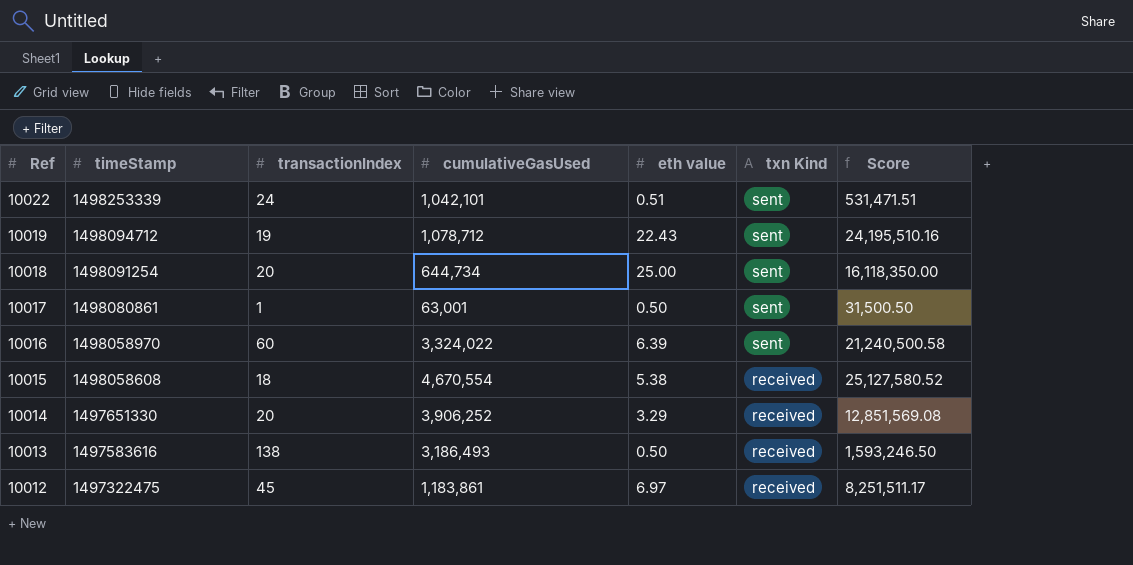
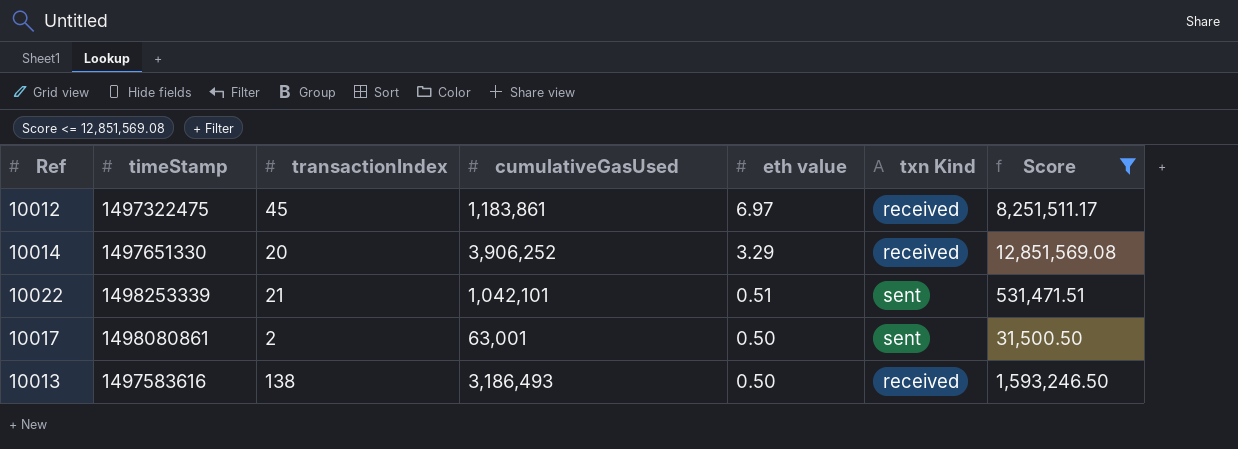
filter: none -> Score <= 12,851,569.08
row order: Ref descending -> eth value descending
10022 | transactionIndex: 24 -> 21
10017 | transactionIndex: 1 -> 2

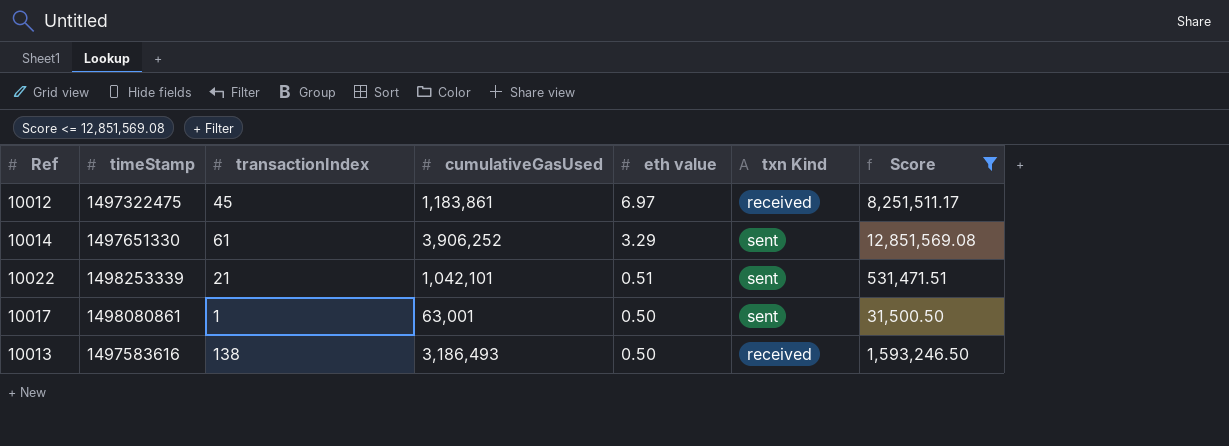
10014 | transactionIndex: 20 -> 61
10014 | txn Kind: received -> sent
10017 | transactionIndex: 2 -> 1

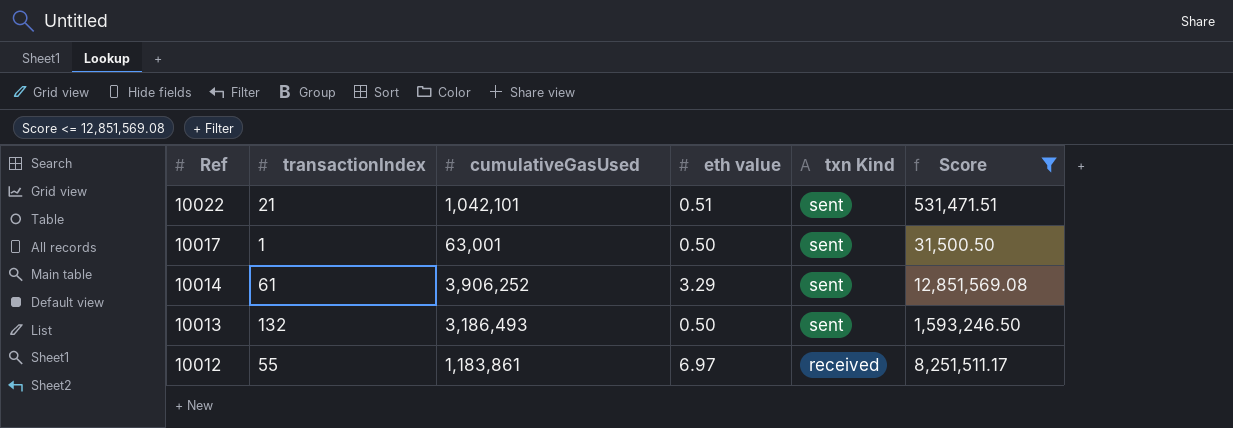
row order: eth value descending -> Ref descending
column timeStamp | position: 2 -> none
10013 | transactionIndex: 138 -> 132
10013 | txn Kind: received -> sent
10012 | transactionIndex: 45 -> 55

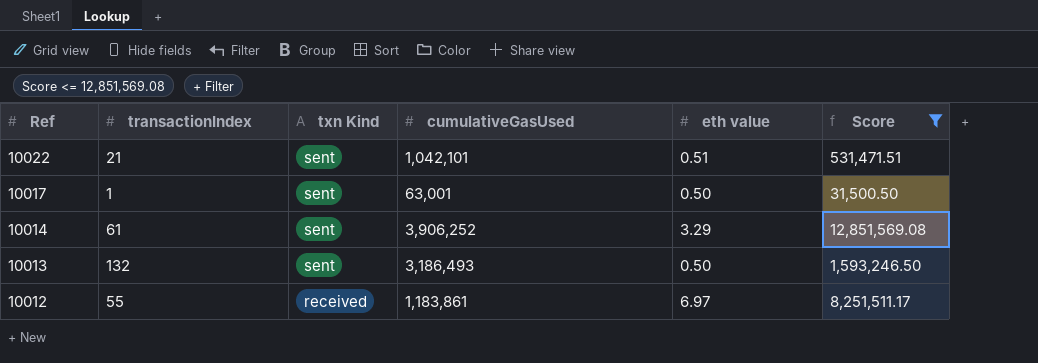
column txn Kind | position: 5 -> 3

